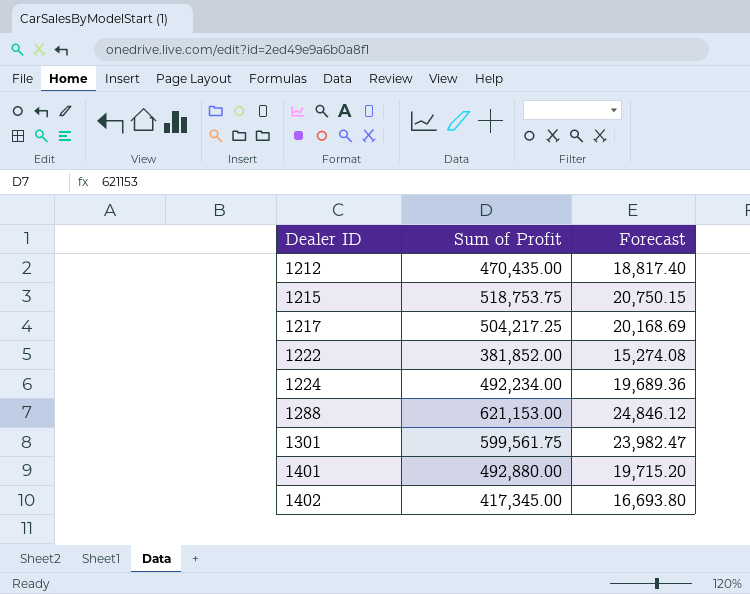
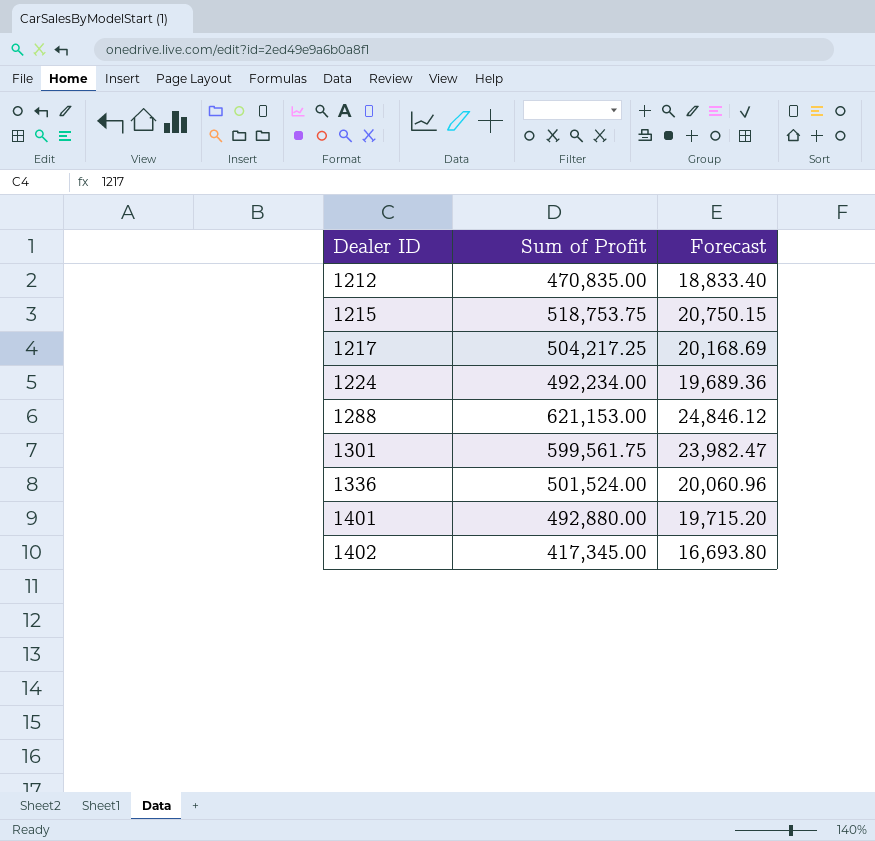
row 1222: 381,852.00 | 15,274.08 -> none
1212 | Sum of Profit: 470,435.00 -> 470,835.00
1212 | Forecast: 18,817.40 -> 18,833.40
row 1336: none -> 501,524.00 | 20,060.96

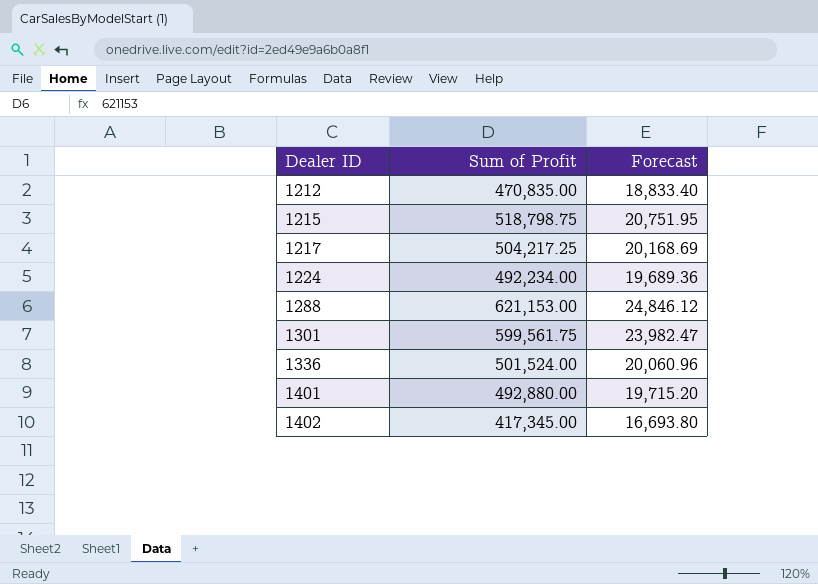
1215 | Sum of Profit: 518,753.75 -> 518,798.75
1215 | Forecast: 20,750.15 -> 20,751.95

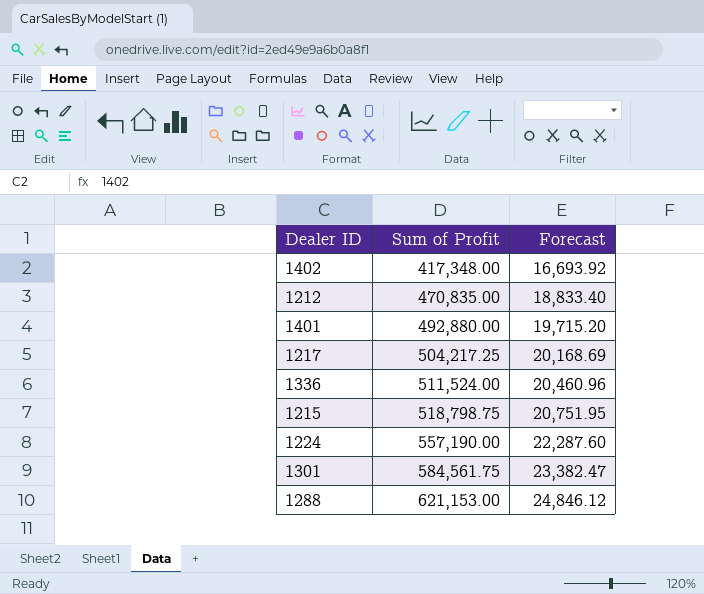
row order: Dealer ID ascending -> Sum of Profit ascending
1402 | Sum of Profit: 417,345.00 -> 417,348.00
1402 | Forecast: 16,693.80 -> 16,693.92
1336 | Sum of Profit: 501,524.00 -> 511,524.00
1336 | Forecast: 20,060.96 -> 20,460.96
1224 | Sum of Profit: 492,234.00 -> 557,190.00
1224 | Forecast: 19,689.36 -> 22,287.60
1301 | Sum of Profit: 599,561.75 -> 584,561.75
1301 | Forecast: 23,982.47 -> 23,382.47

